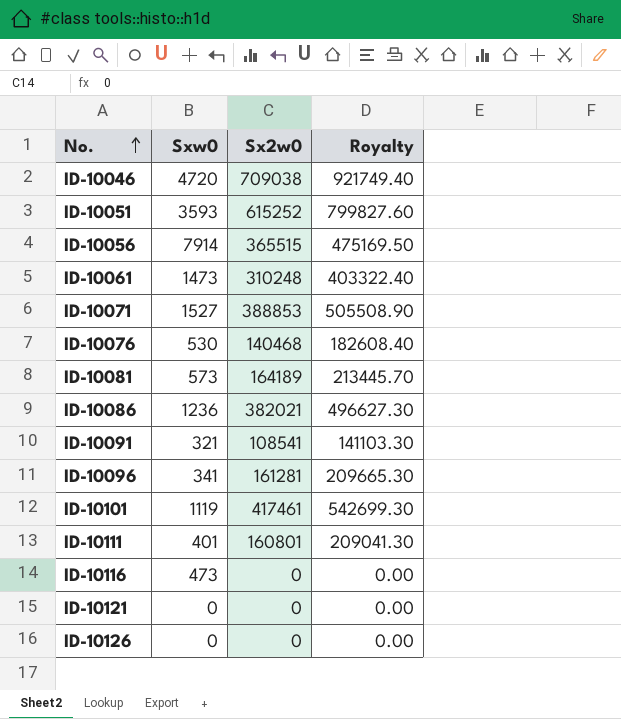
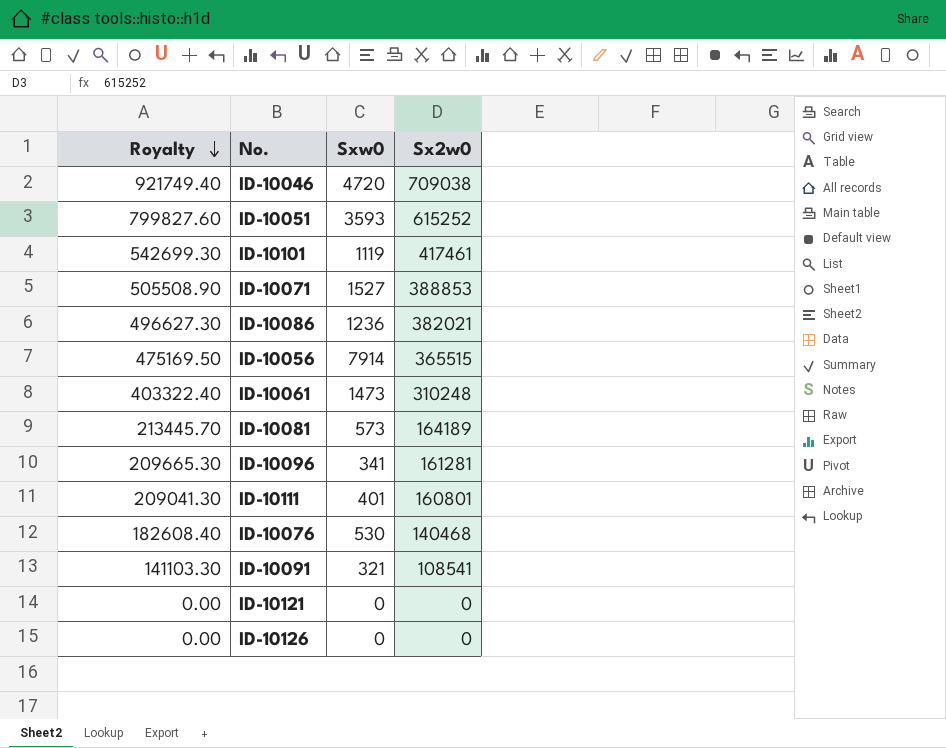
row order: No. ascending -> Royalty descending
column Royalty | position: 4 -> 1
row ID-10116: 473 | 0 | 0.00 -> none

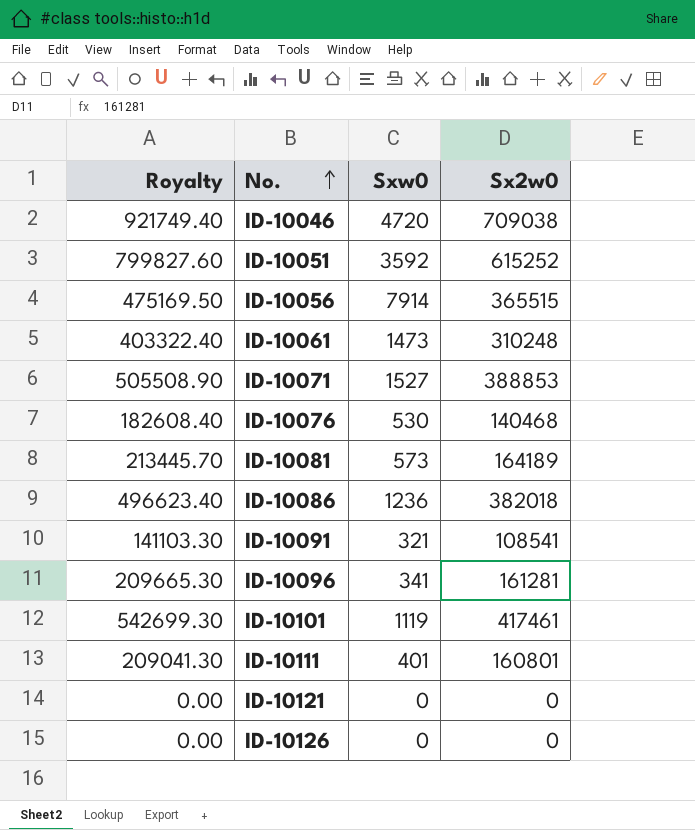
row order: Royalty descending -> No. ascending
ID-10051 | Sxw0: 3593 -> 3592
ID-10086 | Royalty: 496627.30 -> 496623.40
ID-10086 | Sx2w0: 382021 -> 382018

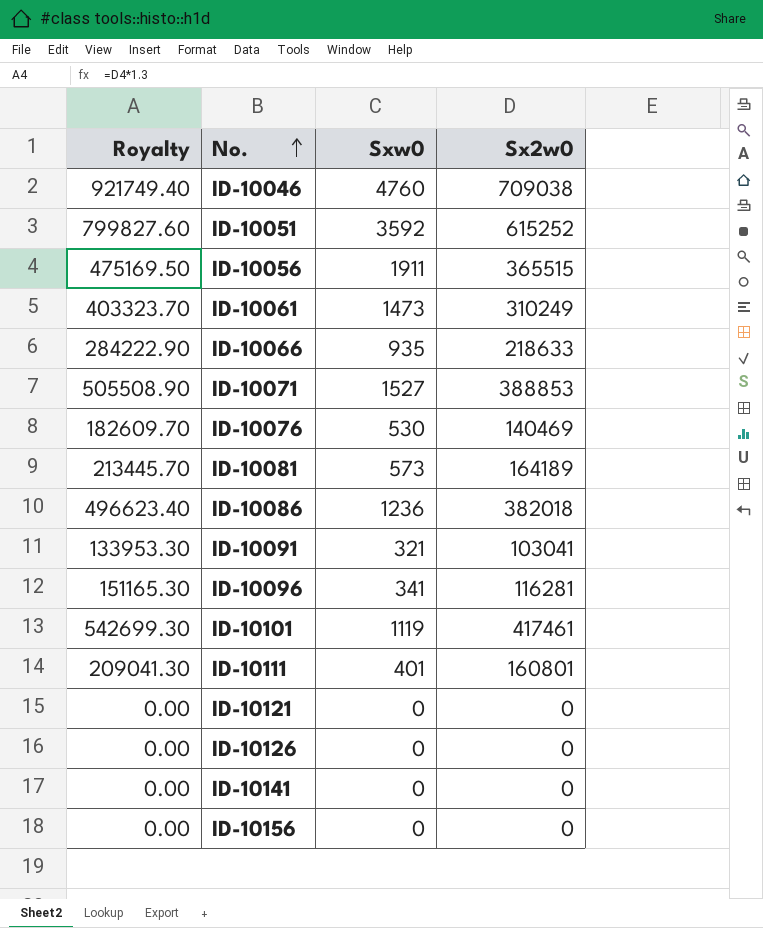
ID-10046 | Sxw0: 4720 -> 4760
ID-10056 | Sxw0: 7914 -> 1911
ID-10061 | Royalty: 403322.40 -> 403323.70
ID-10061 | Sx2w0: 310248 -> 310249
row ID-10066: none -> 284222.90 | 935 | 218633
ID-10076 | Royalty: 182608.40 -> 182609.70
ID-10076 | Sx2w0: 140468 -> 140469
ID-10091 | Royalty: 141103.30 -> 133953.30
ID-10091 | Sx2w0: 108541 -> 103041
ID-10096 | Royalty: 209665.30 -> 151165.30
ID-10096 | Sx2w0: 161281 -> 116281
row ID-10141: none -> 0.00 | 0 | 0
row ID-10156: none -> 0.00 | 0 | 0

